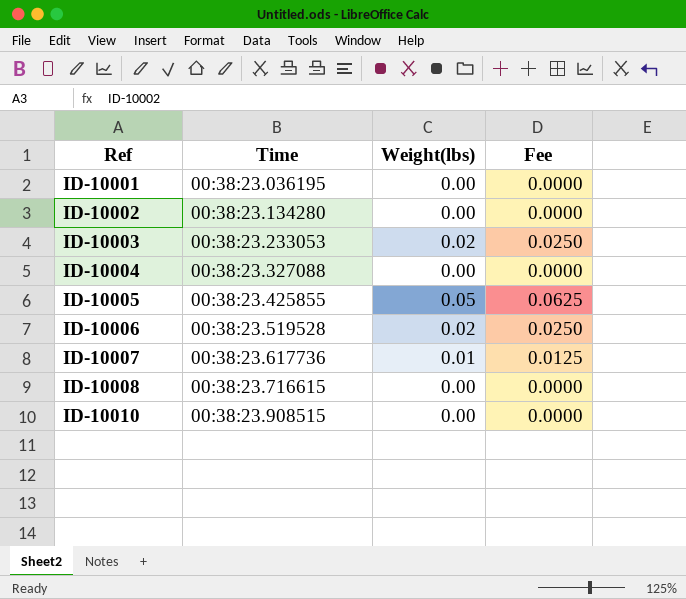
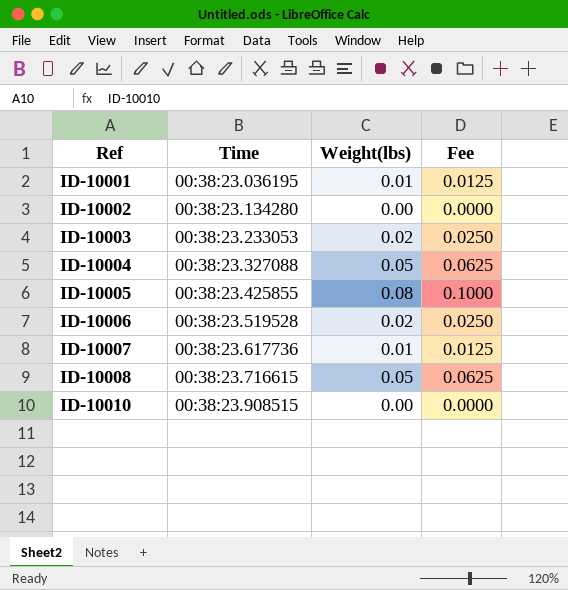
ID-10001 | Weight(lbs): 0.00 -> 0.01
ID-10001 | Fee: 0.0000 -> 0.0125
ID-10004 | Weight(lbs): 0.00 -> 0.05
ID-10004 | Fee: 0.0000 -> 0.0625
ID-10005 | Weight(lbs): 0.05 -> 0.08
ID-10005 | Fee: 0.0625 -> 0.1000
ID-10008 | Weight(lbs): 0.00 -> 0.05
ID-10008 | Fee: 0.0000 -> 0.0625

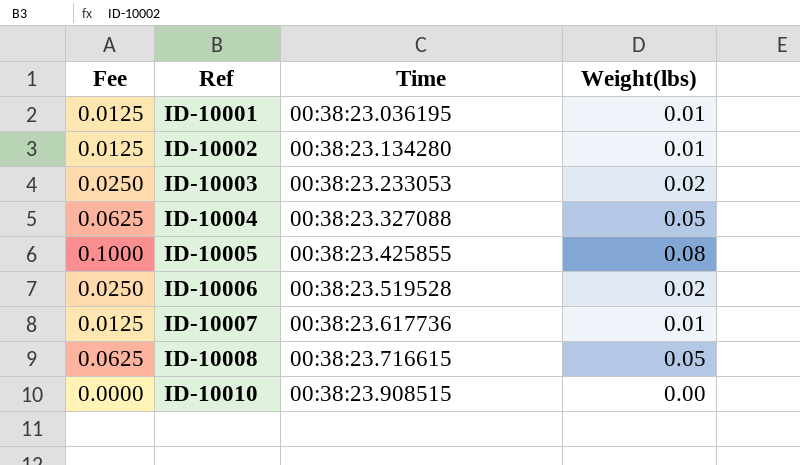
column Fee | position: 4 -> 1
ID-10002 | Fee: 0.0000 -> 0.0125
ID-10002 | Weight(lbs): 0.00 -> 0.01

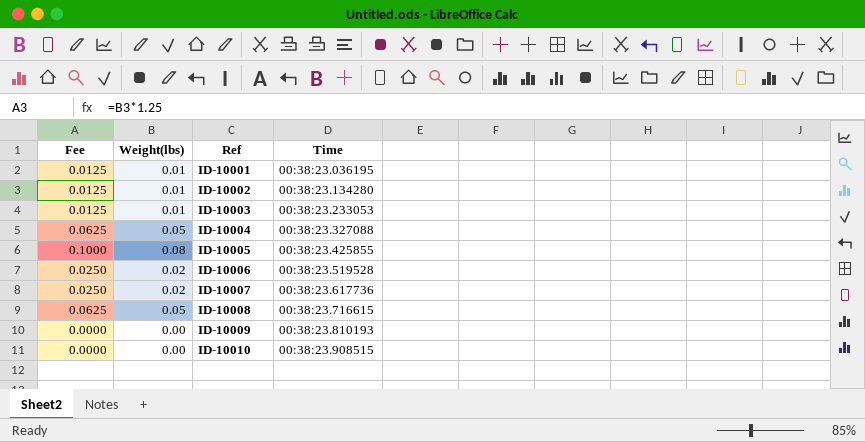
column Weight(lbs) | position: 4 -> 2
ID-10003 | Fee: 0.0250 -> 0.0125
ID-10003 | Weight(lbs): 0.02 -> 0.01
ID-10007 | Fee: 0.0125 -> 0.0250
ID-10007 | Weight(lbs): 0.01 -> 0.02
row ID-10009: none -> 0.0000 | 0.00 | 00:38:23.810193

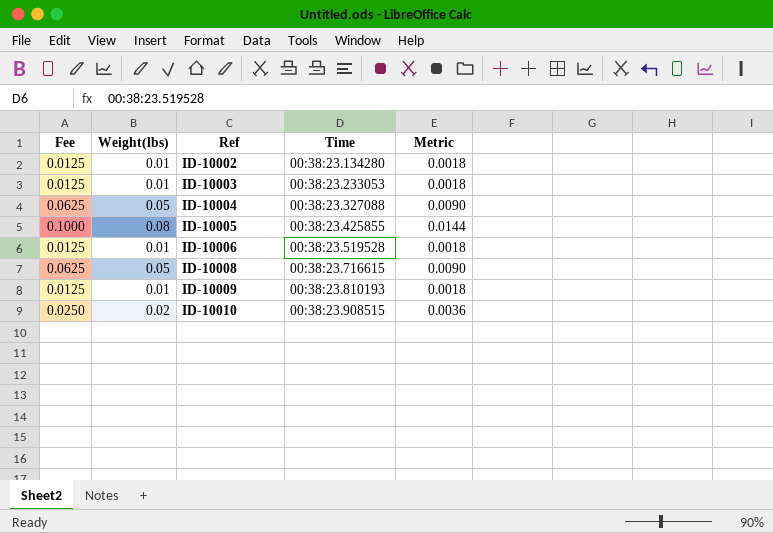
column Metric | formula: none -> [Weight(lbs)] * 0.18
row ID-10001: 0.0125 | 0.01 | 00:38:23.036195 -> none
row ID-10007: 0.0250 | 0.02 | 00:38:23.617736 -> none
ID-10006 | Fee: 0.0250 -> 0.0125
ID-10006 | Weight(lbs): 0.02 -> 0.01
ID-10009 | Fee: 0.0000 -> 0.0125
ID-10009 | Weight(lbs): 0.00 -> 0.01
ID-10010 | Fee: 0.0000 -> 0.0250
ID-10010 | Weight(lbs): 0.00 -> 0.02

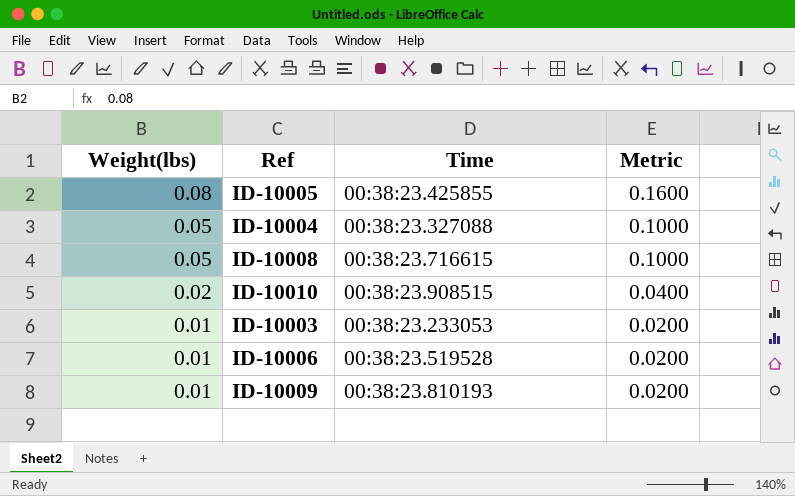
row order: Ref ascending -> Weight(lbs) descending
column Fee | formula: [Weight(lbs)] * 1.25 -> none
column Metric | formula: [Weight(lbs)] * 0.18 -> [Weight(lbs)] * 2
row ID-10002: 0.0125 | 0.01 | 00:38:23.134280 | 0.0018 -> none

